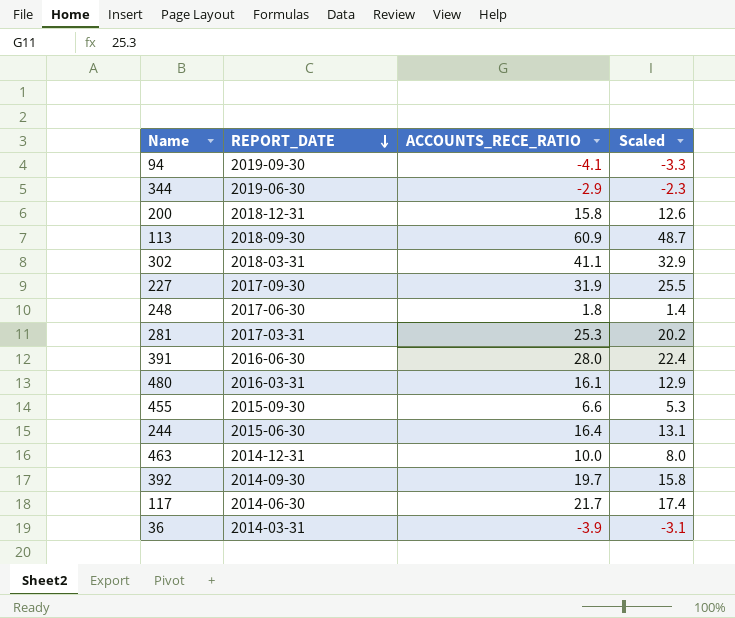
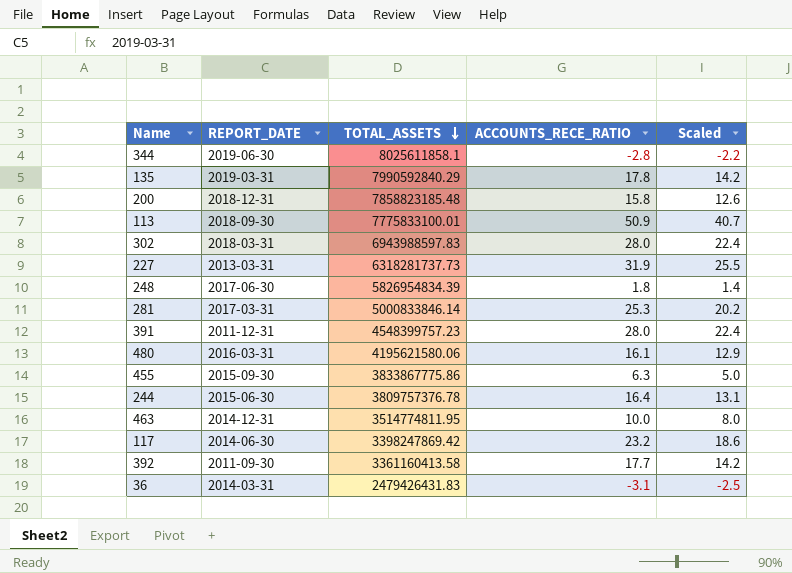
row order: REPORT_DATE descending -> TOTAL_ASSETS descending
column TOTAL_ASSETS | position: none -> 3
row 94: 2019-09-30 | -4.1 | -3.3 -> none
344 | ACCOUNTS_RECE_RATIO: -2.9 -> -2.8
344 | Scaled: -2.3 -> -2.2
row 135: none -> 2019-03-31 | 7990592840.29 | 17.8 | 14.2
113 | ACCOUNTS_RECE_RATIO: 60.9 -> 50.9
113 | Scaled: 48.7 -> 40.7
302 | ACCOUNTS_RECE_RATIO: 41.1 -> 28.0
302 | Scaled: 32.9 -> 22.4
227 | REPORT_DATE: 2017-09-30 -> 2013-03-31
391 | REPORT_DATE: 2016-06-30 -> 2011-12-31
455 | ACCOUNTS_RECE_RATIO: 6.6 -> 6.3
455 | Scaled: 5.3 -> 5.0
117 | ACCOUNTS_RECE_RATIO: 21.7 -> 23.2
117 | Scaled: 17.4 -> 18.6
392 | REPORT_DATE: 2014-09-30 -> 2011-09-30
392 | ACCOUNTS_RECE_RATIO: 19.7 -> 17.7
392 | Scaled: 15.8 -> 14.2
36 | ACCOUNTS_RECE_RATIO: -3.9 -> -3.1
36 | Scaled: -3.1 -> -2.5

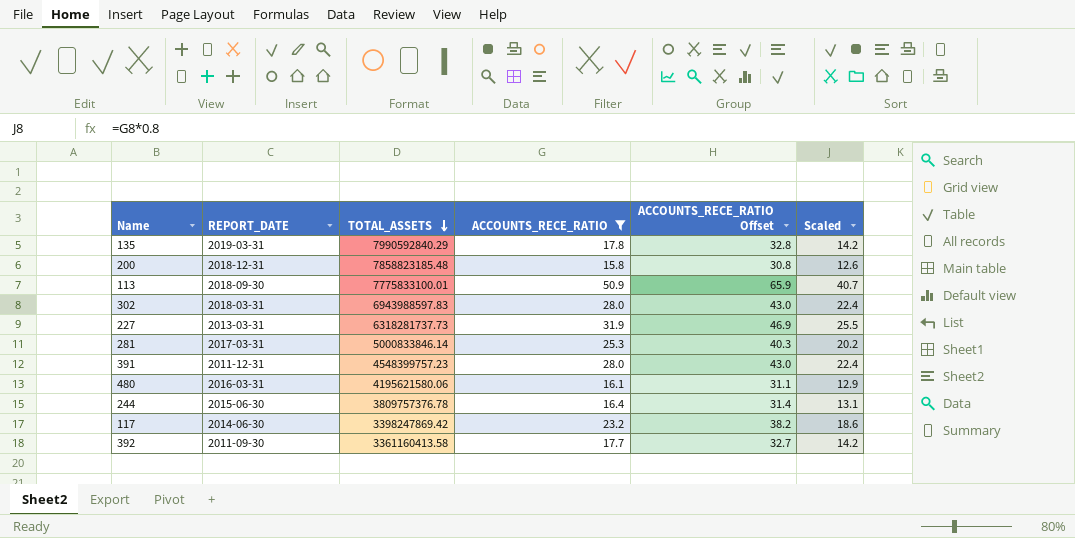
filter: none -> ACCOUNTS_RECE_RATIO >= 15.8
column ACCOUNTS_RECE_RATIO Offset | formula: none -> [ACCOUNTS_RECE_RATIO] + 15

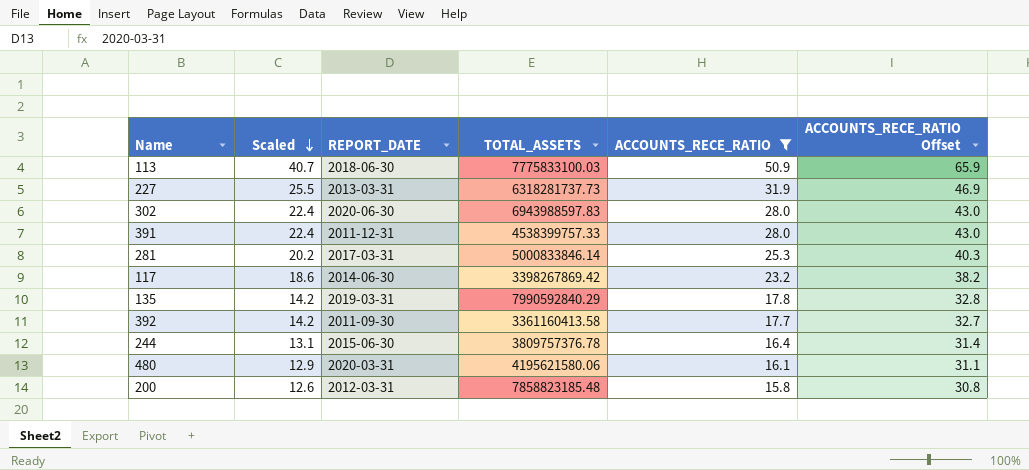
row order: TOTAL_ASSETS descending -> Scaled descending
column Scaled | position: 6 -> 2
113 | REPORT_DATE: 2018-09-30 -> 2018-06-30
113 | TOTAL_ASSETS: 7775833100.01 -> 7775833100.03
302 | REPORT_DATE: 2018-03-31 -> 2020-06-30
391 | TOTAL_ASSETS: 4548399757.23 -> 4538399757.33
117 | TOTAL_ASSETS: 3398247869.42 -> 3398267869.42
480 | REPORT_DATE: 2016-03-31 -> 2020-03-31
200 | REPORT_DATE: 2018-12-31 -> 2012-03-31

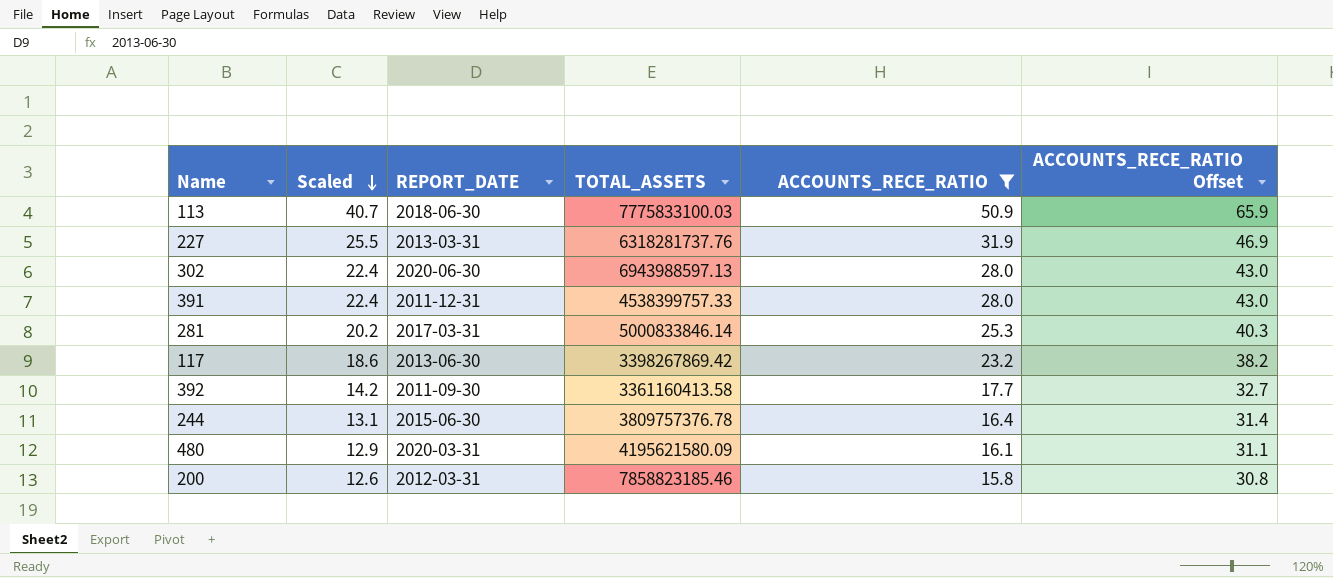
row 135: 14.2 | 2019-03-31 | 7990592840.29 | 17.8 | 32.8 -> none
227 | TOTAL_ASSETS: 6318281737.73 -> 6318281737.76
302 | TOTAL_ASSETS: 6943988597.83 -> 6943988597.13
117 | REPORT_DATE: 2014-06-30 -> 2013-06-30
480 | TOTAL_ASSETS: 4195621580.06 -> 4195621580.09
200 | TOTAL_ASSETS: 7858823185.48 -> 7858823185.46

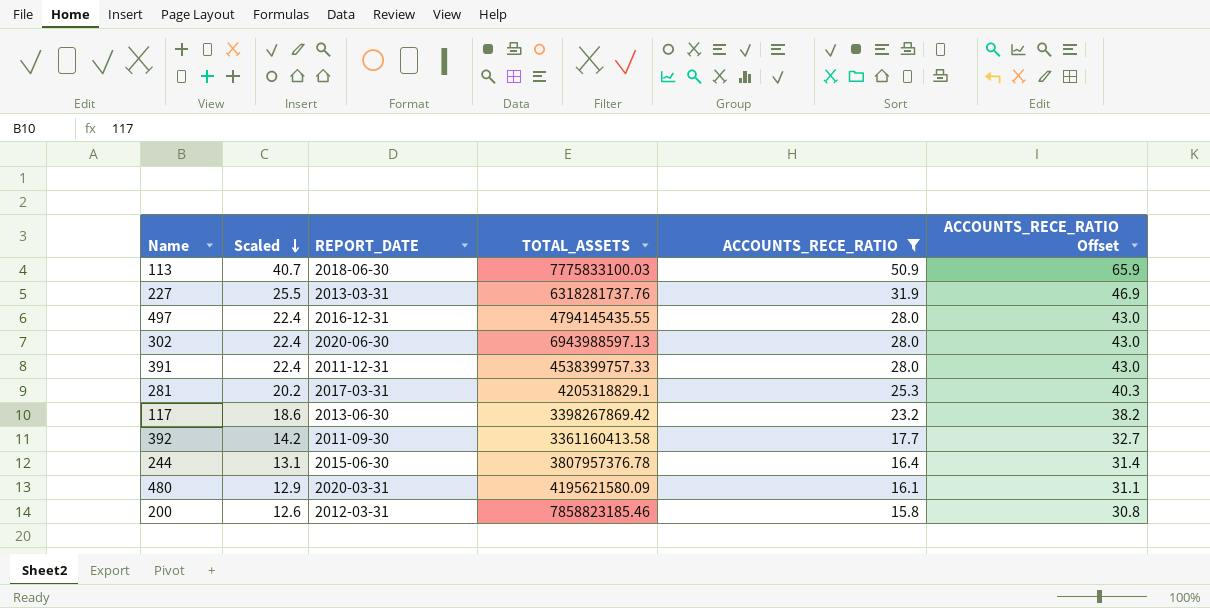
row 497: none -> 22.4 | 2016-12-31 | 4794145435.55 | 28.0 | 43.0
281 | TOTAL_ASSETS: 5000833846.14 -> 4205318829.1
244 | TOTAL_ASSETS: 3809757376.78 -> 3807957376.78

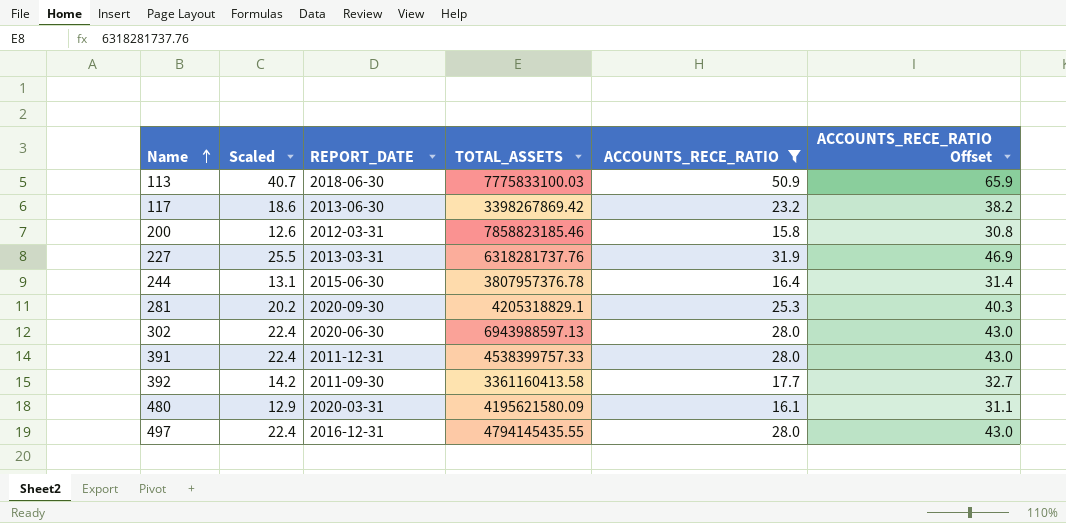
row order: Scaled descending -> Name ascending
281 | REPORT_DATE: 2017-03-31 -> 2020-09-30

